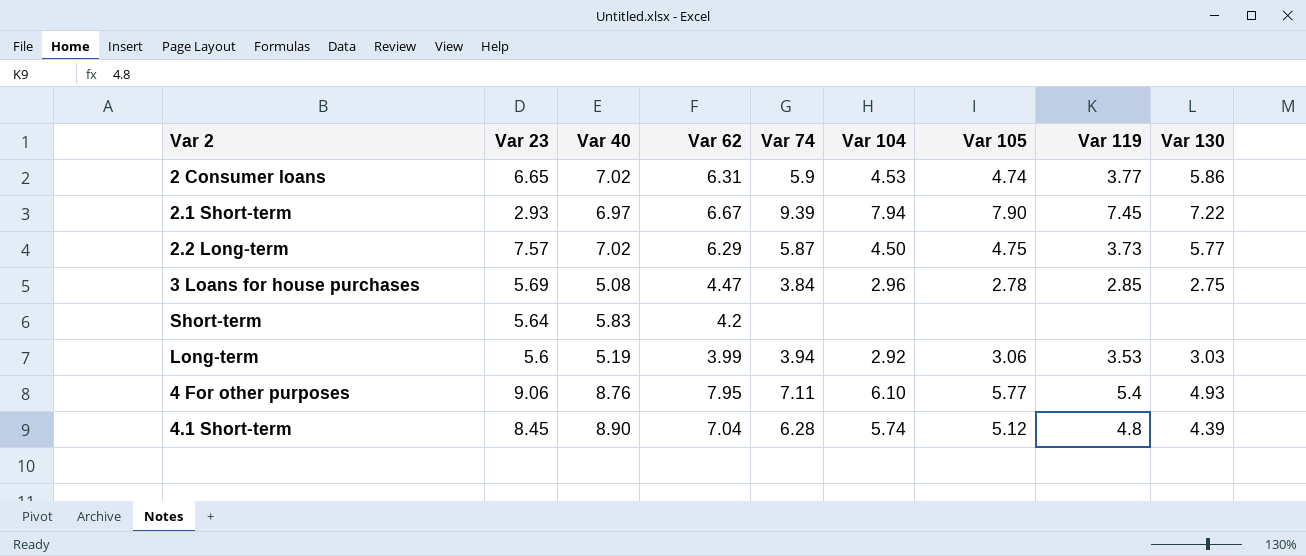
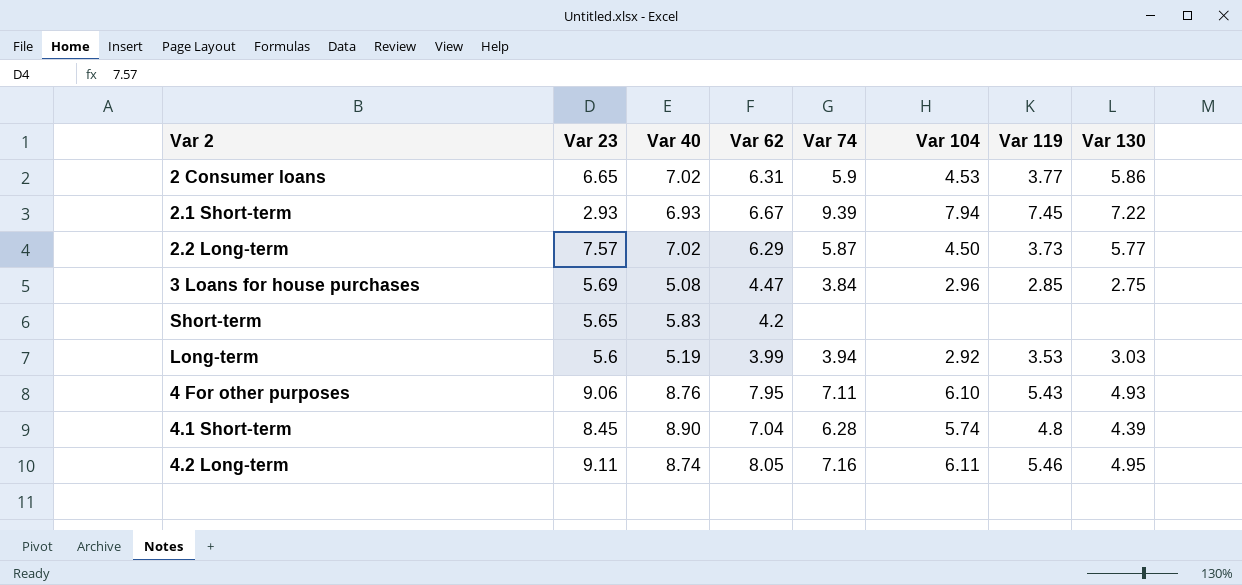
column Var 105 | position: 7 -> none
2.1 Short-term | Var 40: 6.97 -> 6.93
Short-term | Var 23: 5.64 -> 5.65
4 For other purposes | Var 119: 5.4 -> 5.43
row 4.2 Long-term: none -> 9.11 | 8.74 | 8.05 | 7.16 | 6.11 | 5.46 | 4.95

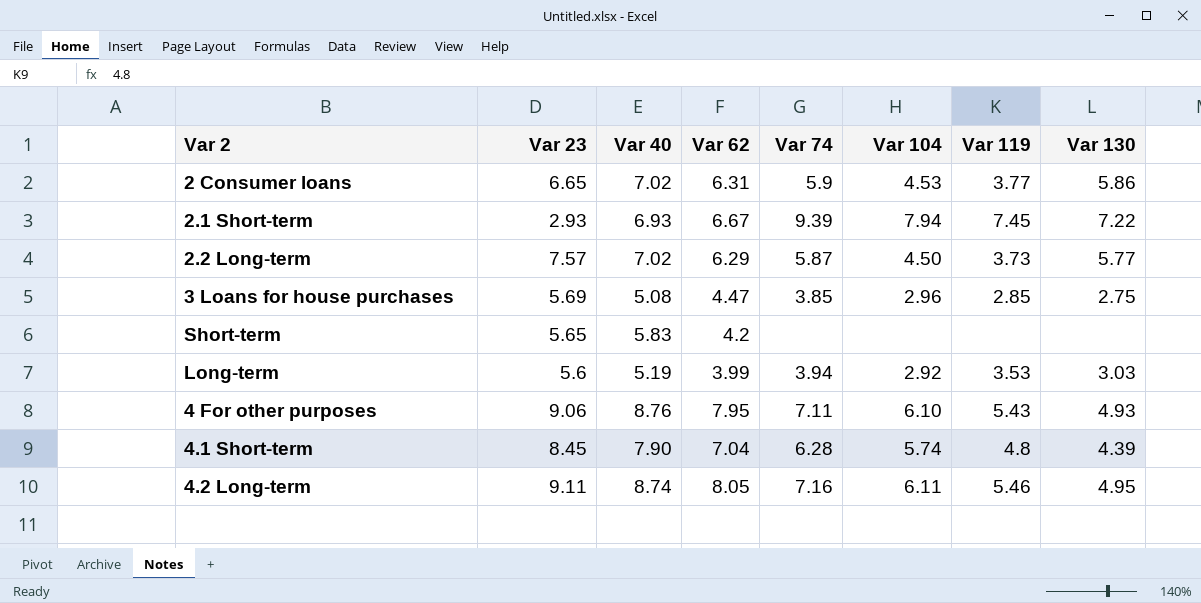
3 Loans for house purchases | Var 74: 3.84 -> 3.85
4.1 Short-term | Var 40: 8.90 -> 7.90

